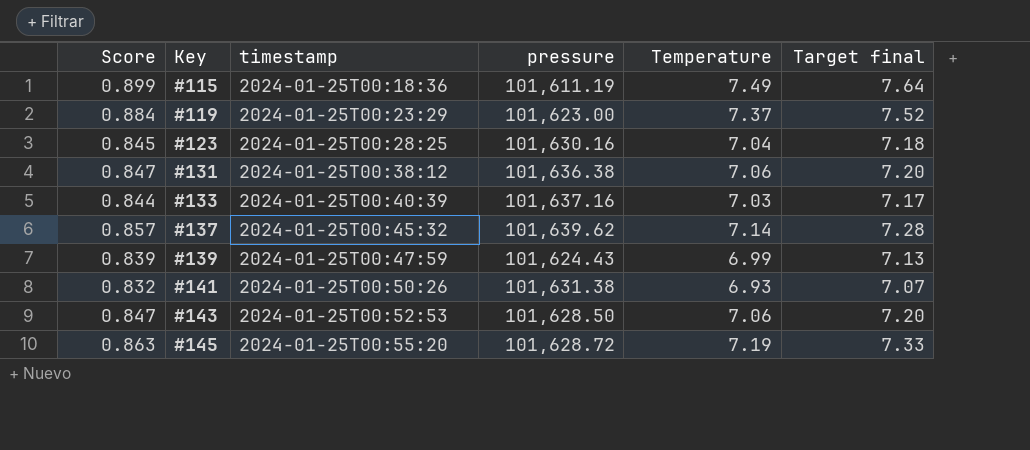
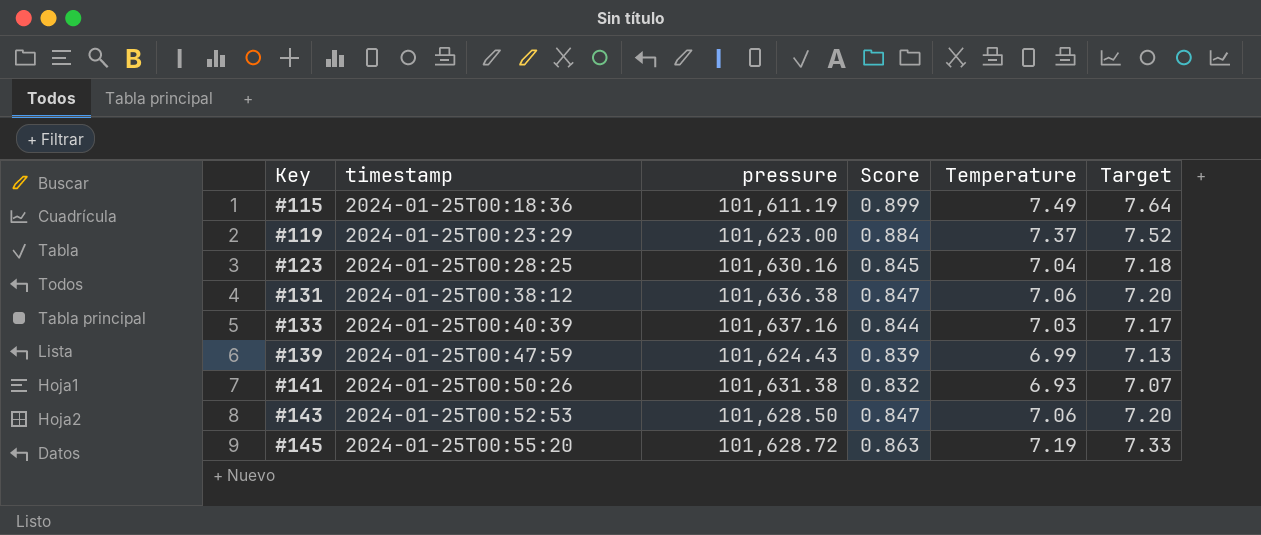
column Score | position: 1 -> 4
column name: Target final -> Target
row #137: 0.857 | 2024-01-25T00:45:32 | 101,639.62 | 7.14 | 7.28 -> none

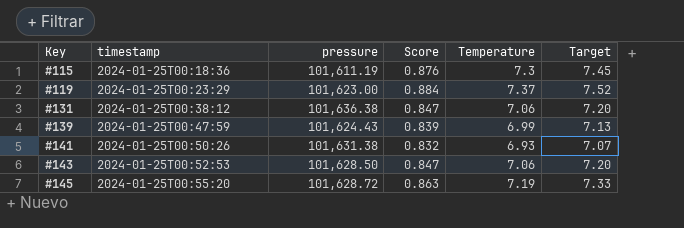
row #123: 2024-01-25T00:28:25 | 101,630.16 | 0.845 | 7.04 | 7.18 -> none
row #133: 2024-01-25T00:40:39 | 101,637.16 | 0.844 | 7.03 | 7.17 -> none
#115 | Score: 0.899 -> 0.876
#115 | Temperature: 7.49 -> 7.3
#115 | Target: 7.64 -> 7.45

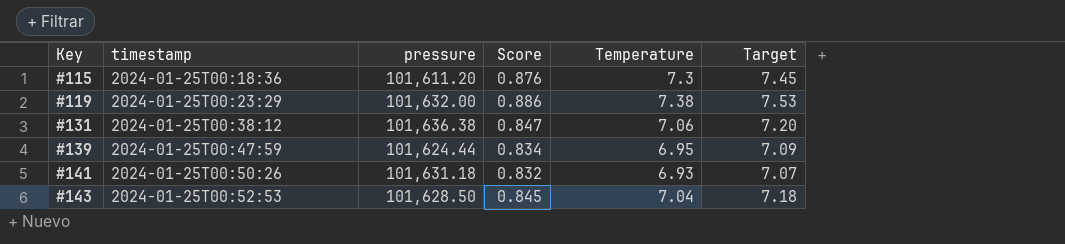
row #145: 2024-01-25T00:55:20 | 101,628.72 | 0.863 | 7.19 | 7.33 -> none
#115 | pressure: 101,611.19 -> 101,611.20
#119 | pressure: 101,623.00 -> 101,632.00
#119 | Score: 0.884 -> 0.886
#119 | Temperature: 7.37 -> 7.38
#119 | Target: 7.52 -> 7.53
#139 | pressure: 101,624.43 -> 101,624.44
#139 | Score: 0.839 -> 0.834
#139 | Temperature: 6.99 -> 6.95
#139 | Target: 7.13 -> 7.09
#141 | pressure: 101,631.38 -> 101,631.18
#143 | Score: 0.847 -> 0.845
#143 | Temperature: 7.06 -> 7.04
#143 | Target: 7.20 -> 7.18

